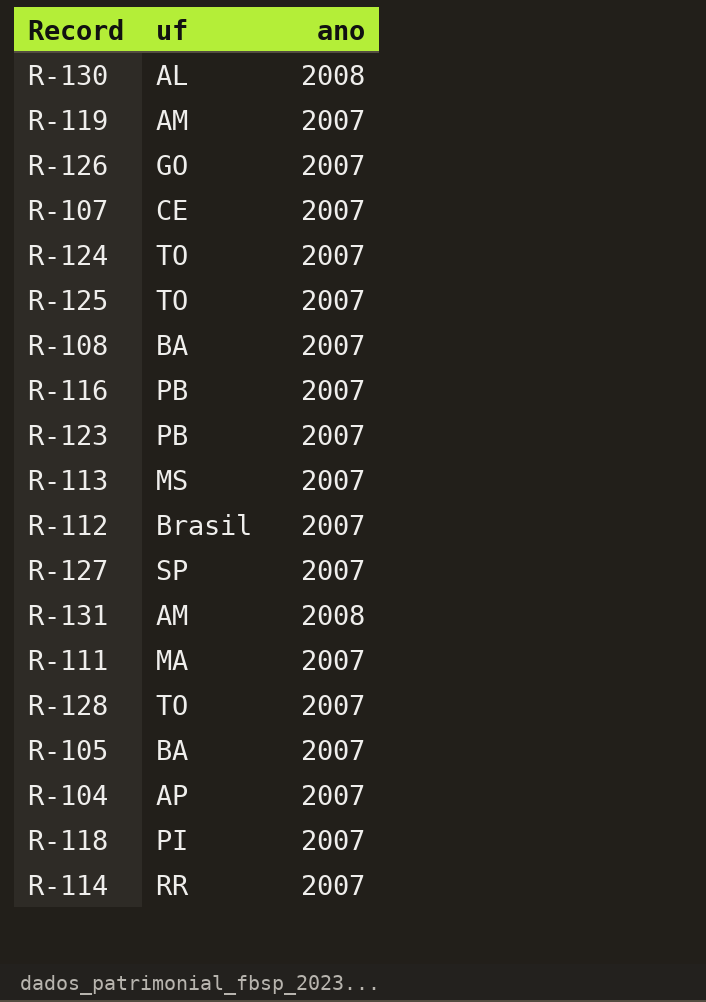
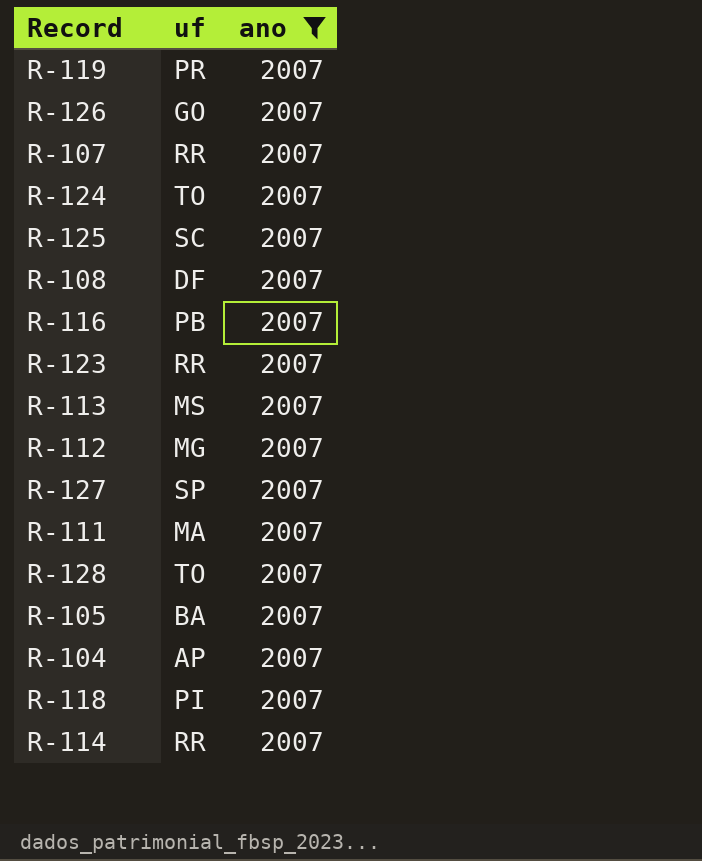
filter: none -> ano = 2007
R-119 | uf: AM -> PR
R-107 | uf: CE -> RR
R-125 | uf: TO -> SC
R-108 | uf: BA -> DF
R-123 | uf: PB -> RR
R-112 | uf: Brasil -> MG

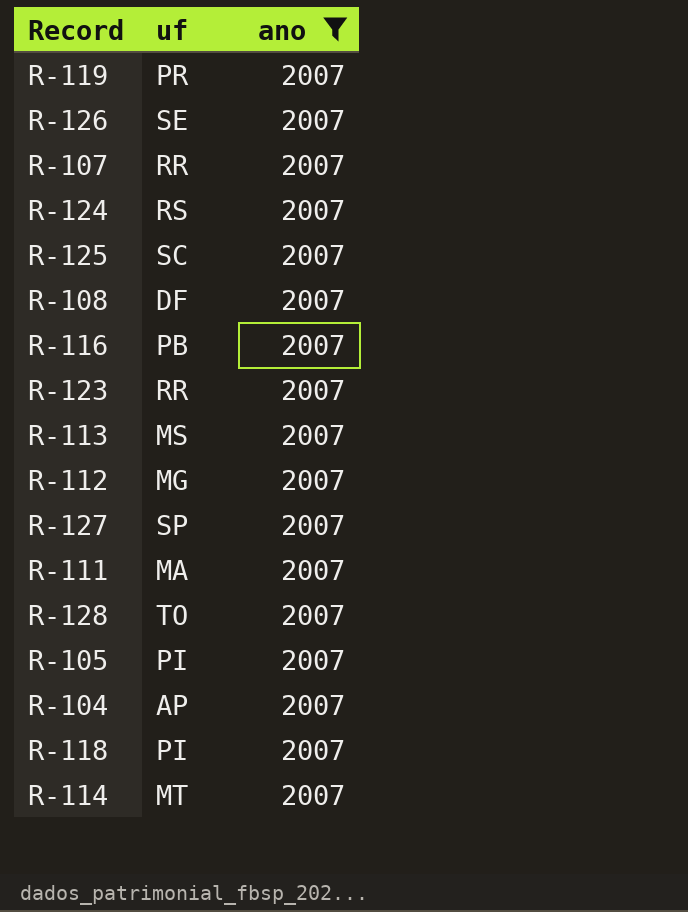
R-126 | uf: GO -> SE
R-124 | uf: TO -> RS
R-105 | uf: BA -> PI
R-114 | uf: RR -> MT

